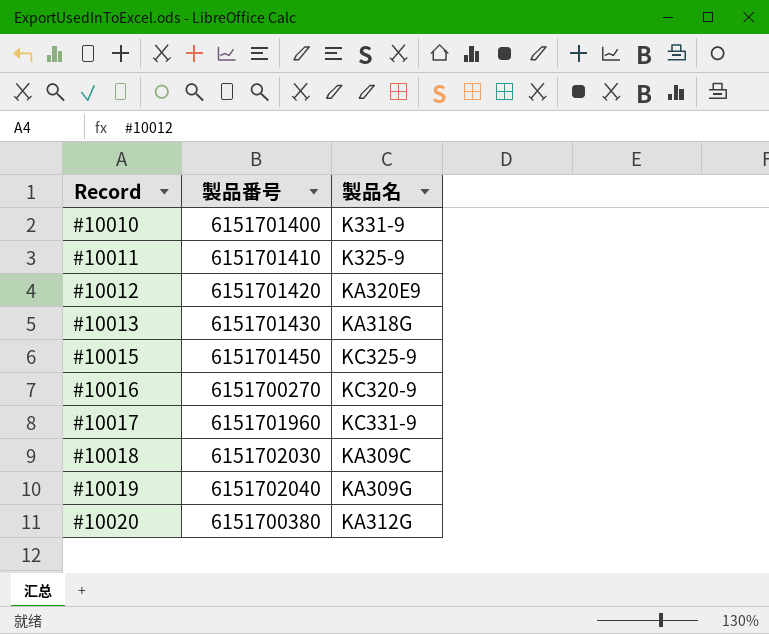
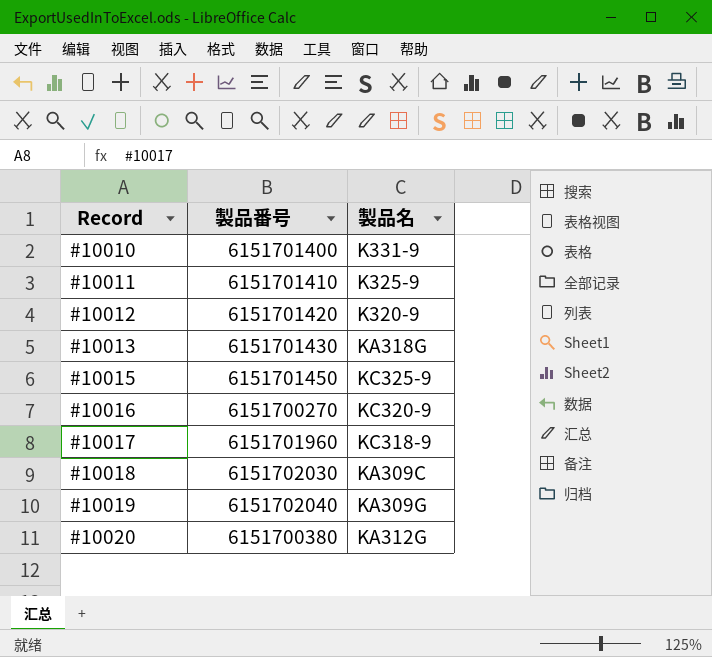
#10012 | 製品名: KA320E9 -> K320-9
#10017 | 製品名: KC331-9 -> KC318-9

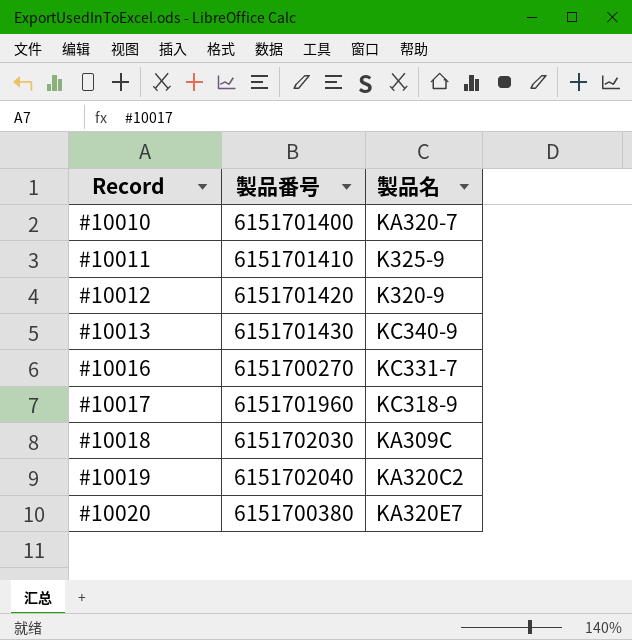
row #10015: 6151701450 | KC325-9 -> none
#10010 | 製品名: K331-9 -> KA320-7
#10013 | 製品名: KA318G -> KC340-9
#10016 | 製品名: KC320-9 -> KC331-7
#10019 | 製品名: KA309G -> KA320C2
#10020 | 製品名: KA312G -> KA320E7

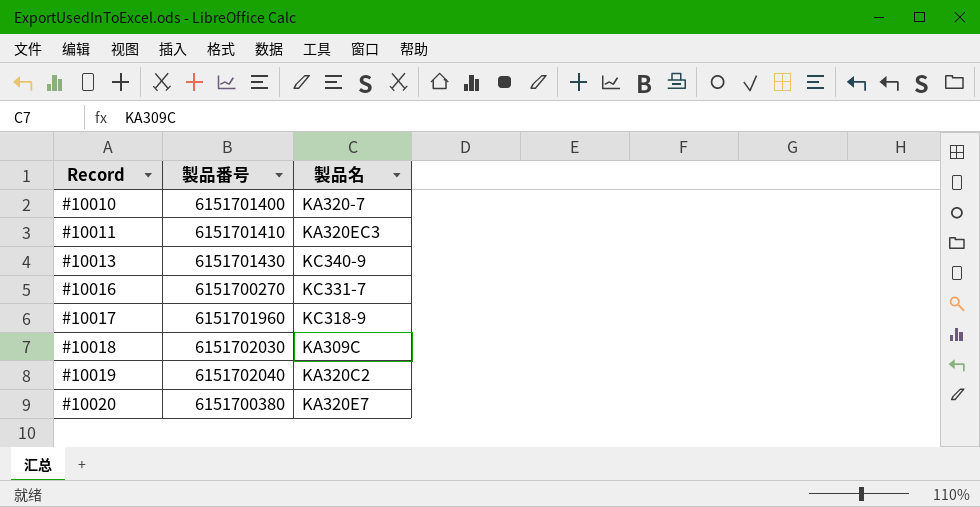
row #10012: 6151701420 | K320-9 -> none
#10011 | 製品名: K325-9 -> KA320EC3

